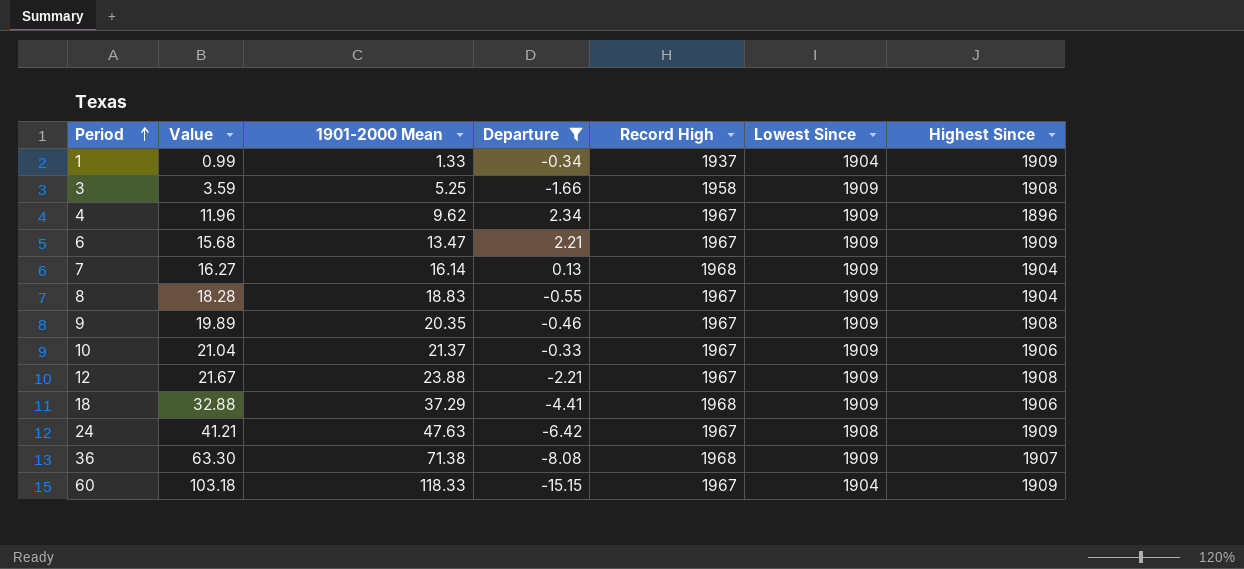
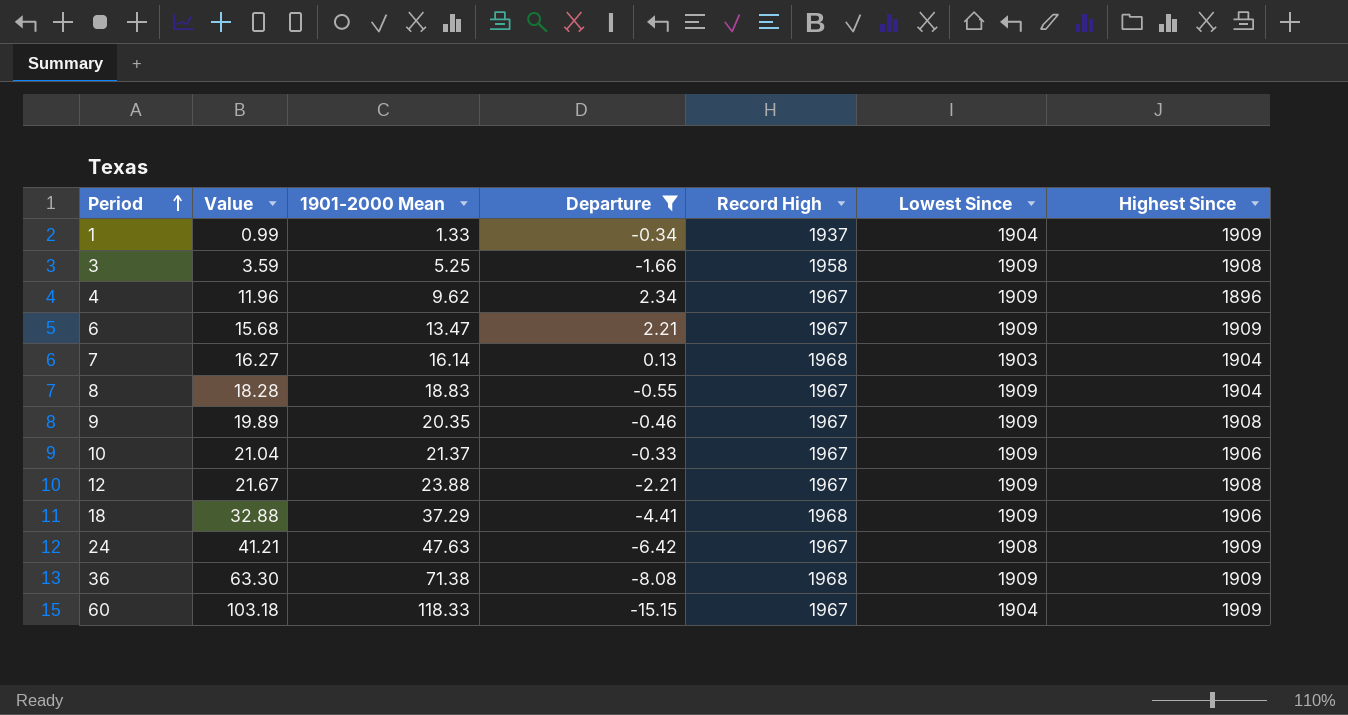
7 | Lowest Since: 1909 -> 1903
36 | Highest Since: 1907 -> 1909

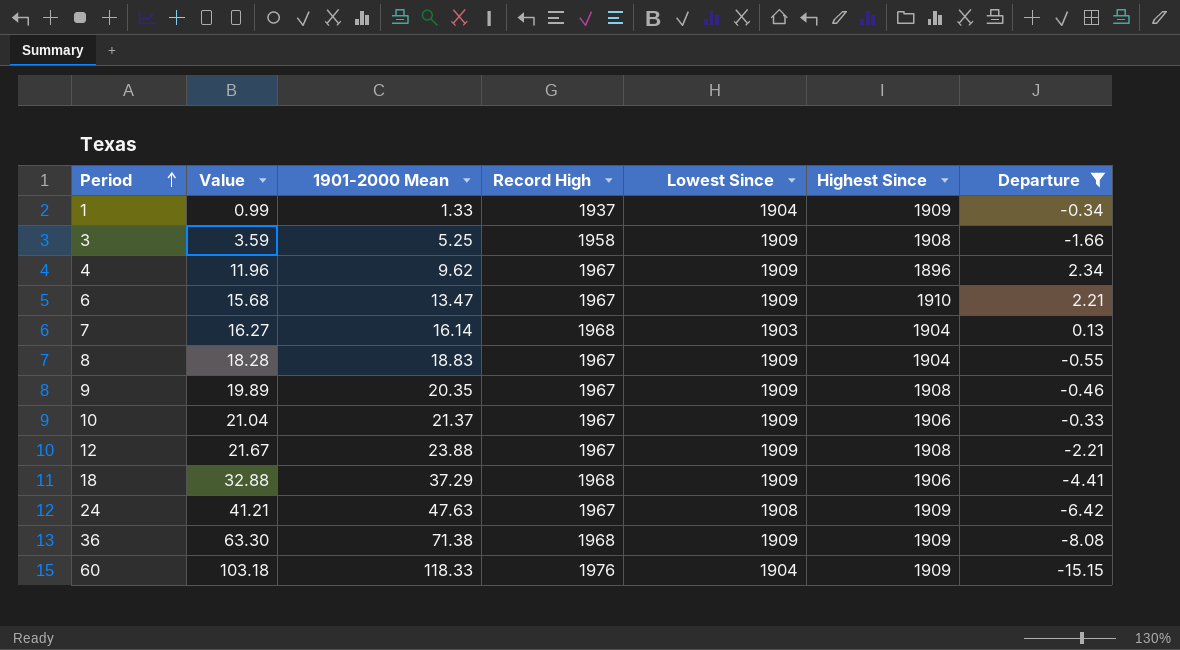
column Departure | position: 4 -> 7
6 | Highest Since: 1909 -> 1910
60 | Record High: 1967 -> 1976

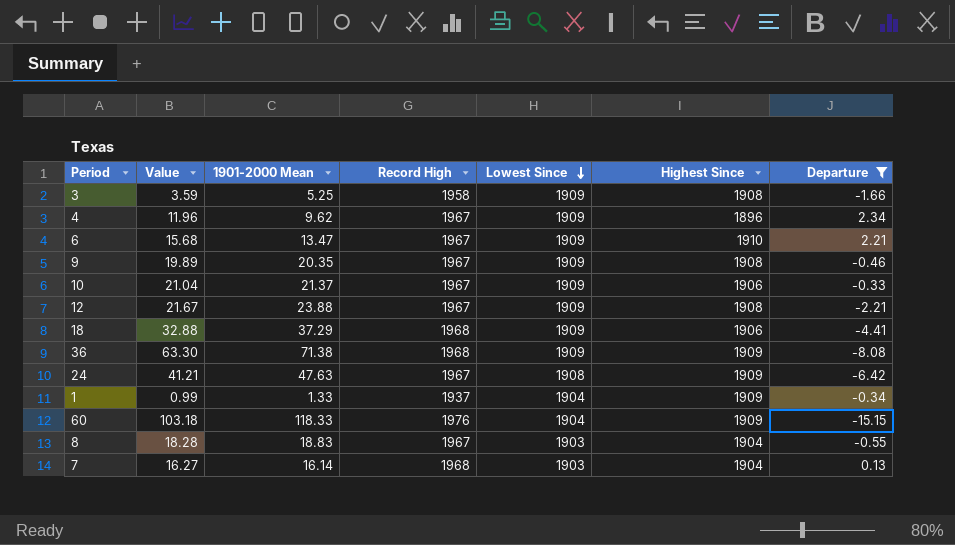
row order: Period ascending -> Lowest Since descending
8 | Lowest Since: 1909 -> 1903

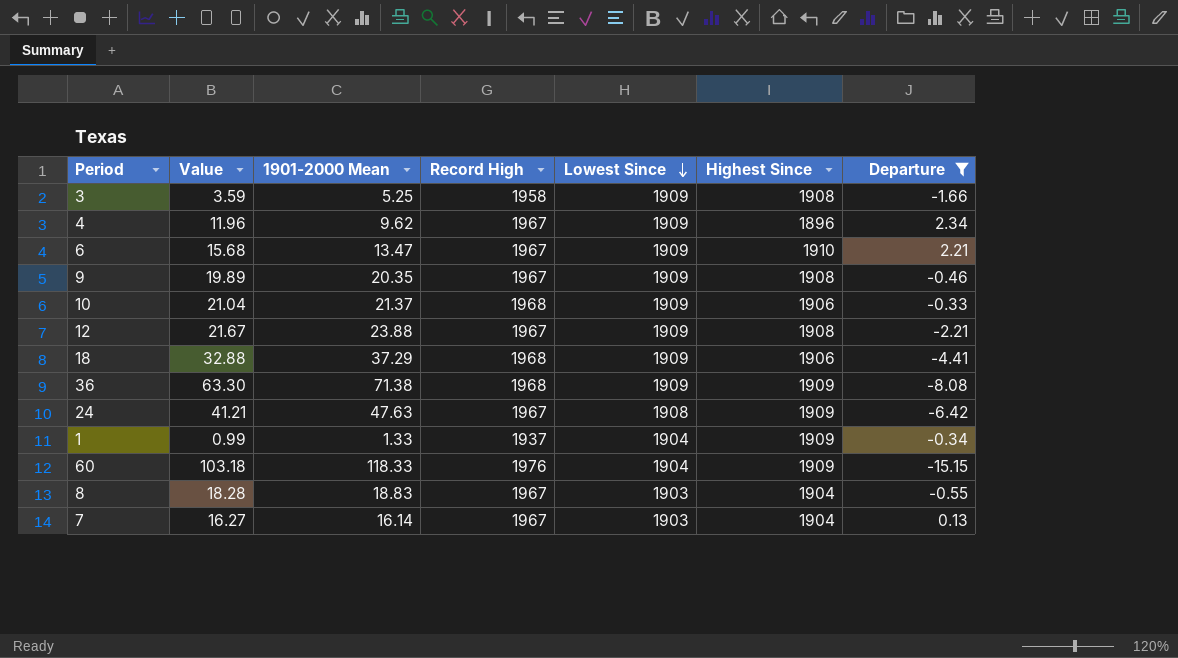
10 | Record High: 1967 -> 1968
7 | Record High: 1968 -> 1967

